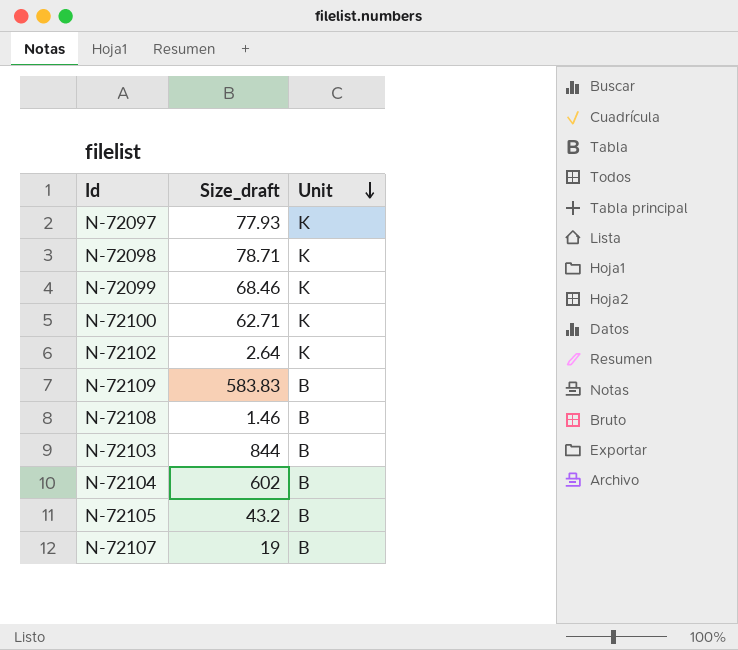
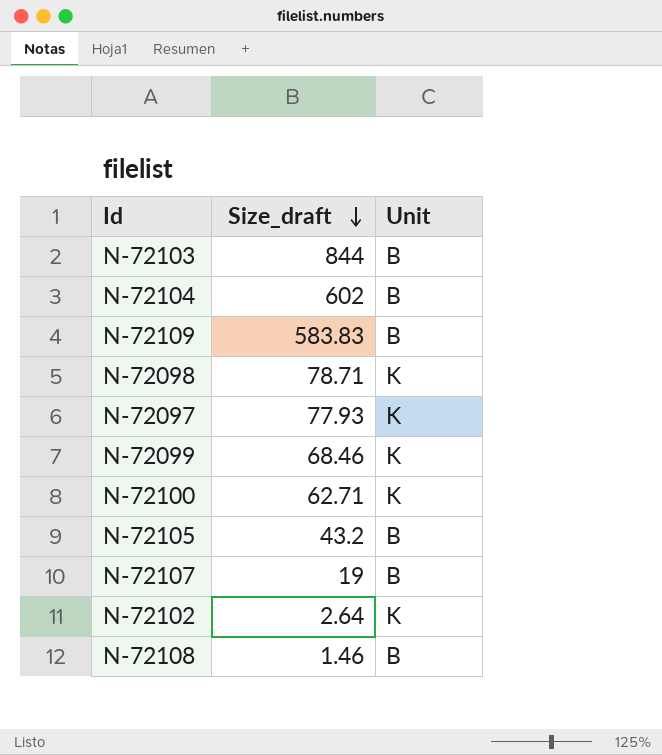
row order: Unit descending -> Size_draft descending

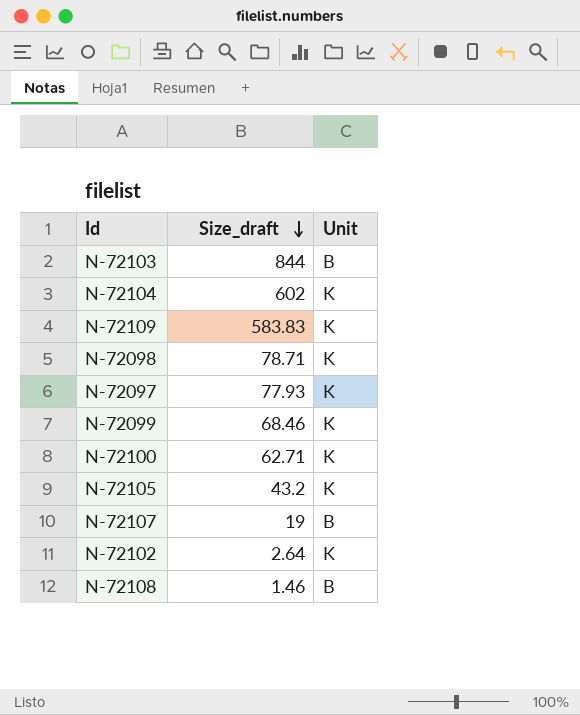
N-72104 | Unit: B -> K
N-72109 | Unit: B -> K
N-72105 | Unit: B -> K

